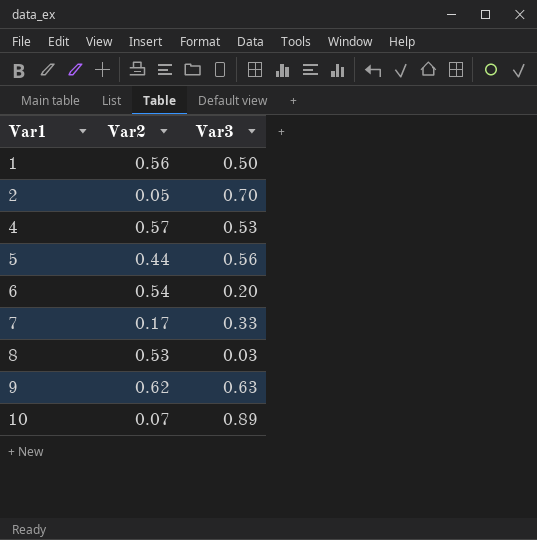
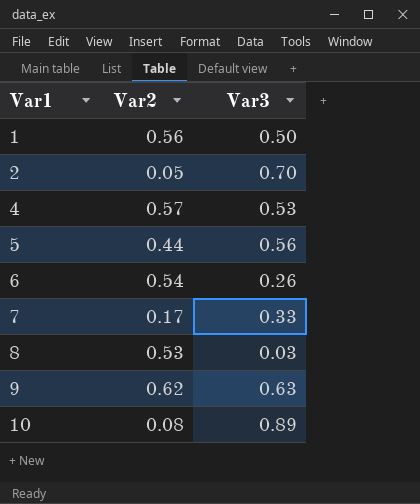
6 | Var3: 0.20 -> 0.26
10 | Var2: 0.07 -> 0.08

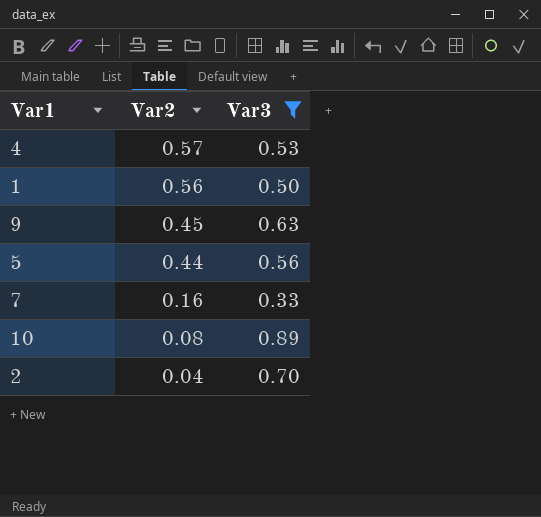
filter: none -> Var3 >= 0.33
row order: Var1 ascending -> Var2 descending
9 | Var2: 0.62 -> 0.45
7 | Var2: 0.17 -> 0.16
2 | Var2: 0.05 -> 0.04

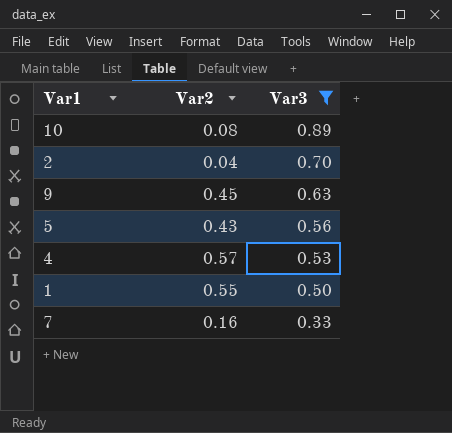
row order: Var2 descending -> Var3 descending
5 | Var2: 0.44 -> 0.43
1 | Var2: 0.56 -> 0.55

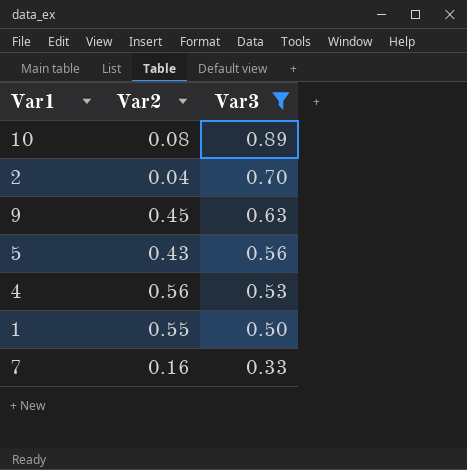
4 | Var2: 0.57 -> 0.56

